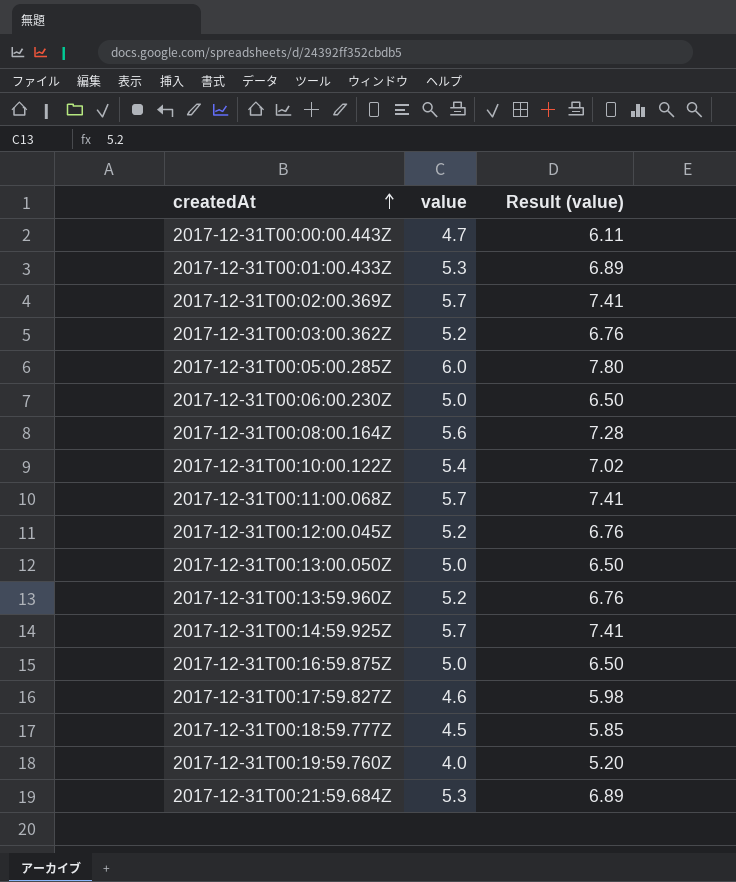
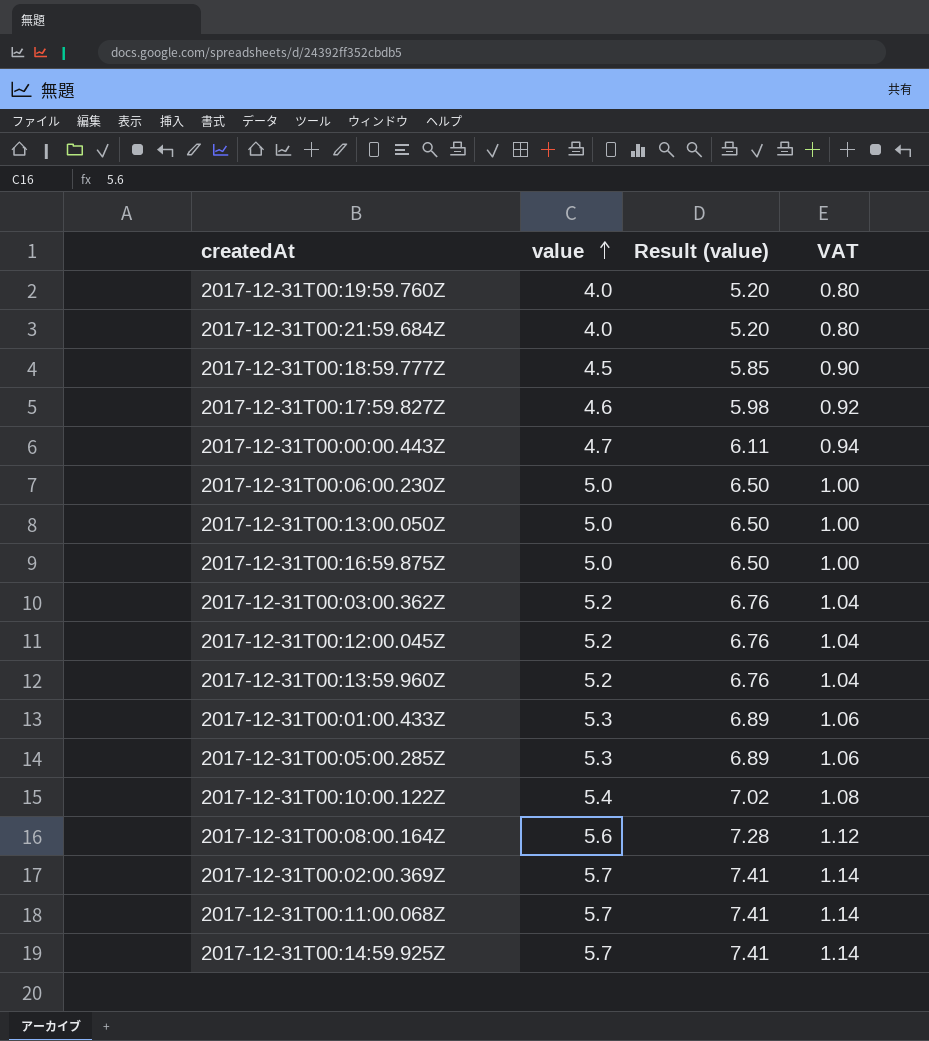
row order: createdAt ascending -> value ascending
column VAT | formula: none -> [value] * 0.2
2017-12-31T00:21:59.684Z | value: 5.3 -> 4.0
2017-12-31T00:21:59.684Z | Result (value): 6.89 -> 5.20
2017-12-31T00:05:00.285Z | value: 6.0 -> 5.3
2017-12-31T00:05:00.285Z | Result (value): 7.80 -> 6.89

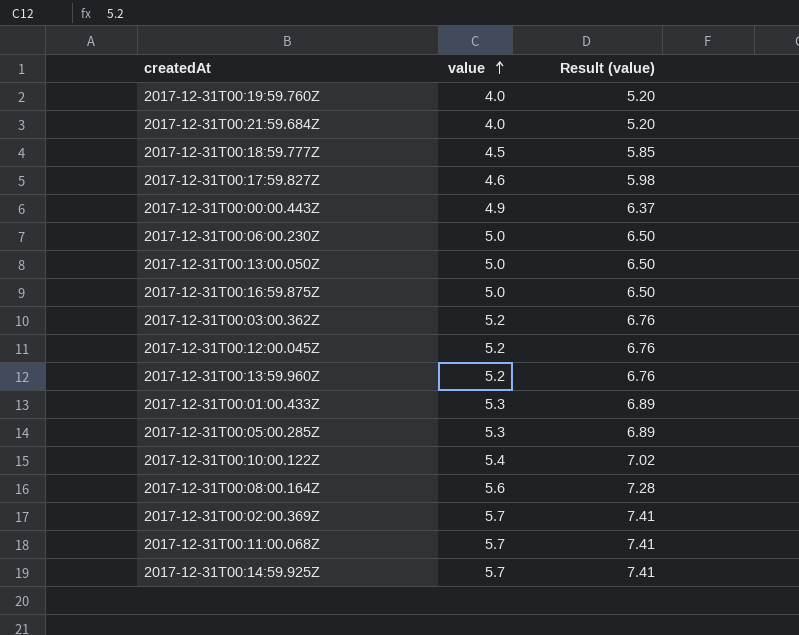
column VAT | formula: [value] * 0.2 -> none
2017-12-31T00:00:00.443Z | value: 4.7 -> 4.9
2017-12-31T00:00:00.443Z | Result (value): 6.11 -> 6.37

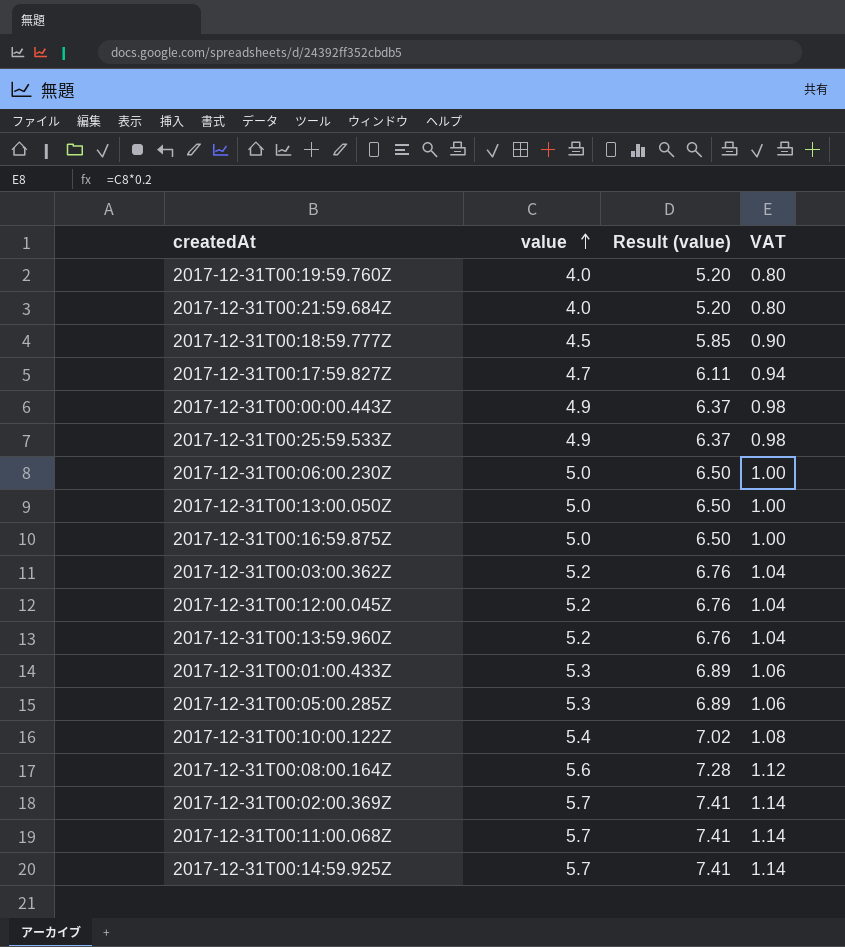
column VAT | formula: none -> [value] * 0.2
2017-12-31T00:17:59.827Z | value: 4.6 -> 4.7
2017-12-31T00:17:59.827Z | Result (value): 5.98 -> 6.11
row 2017-12-31T00:25:59.533Z: none -> 4.9 | 6.37 | 0.98

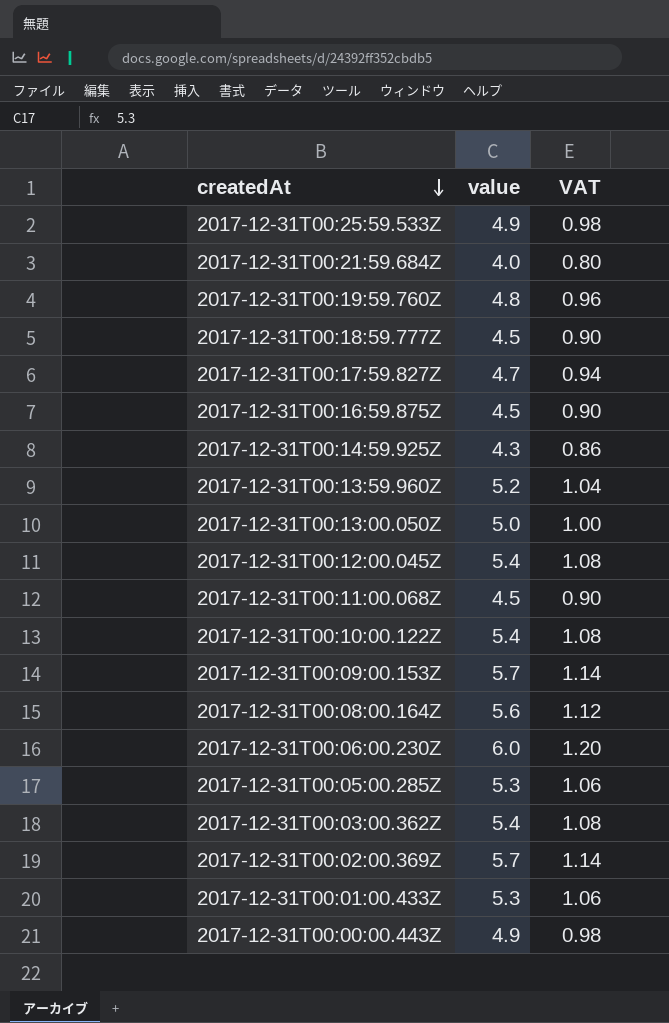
row order: value ascending -> createdAt descending
column Result (value) | formula: [value] * 1.3 -> none
2017-12-31T00:19:59.760Z | value: 4.0 -> 4.8
2017-12-31T00:19:59.760Z | VAT: 0.80 -> 0.96
2017-12-31T00:16:59.875Z | value: 5.0 -> 4.5
2017-12-31T00:16:59.875Z | VAT: 1.00 -> 0.90
2017-12-31T00:14:59.925Z | value: 5.7 -> 4.3
2017-12-31T00:14:59.925Z | VAT: 1.14 -> 0.86
2017-12-31T00:12:00.045Z | value: 5.2 -> 5.4
2017-12-31T00:12:00.045Z | VAT: 1.04 -> 1.08
2017-12-31T00:11:00.068Z | value: 5.7 -> 4.5
2017-12-31T00:11:00.068Z | VAT: 1.14 -> 0.90
row 2017-12-31T00:09:00.153Z: none -> 5.7 | 1.14
2017-12-31T00:06:00.230Z | value: 5.0 -> 6.0
2017-12-31T00:06:00.230Z | VAT: 1.00 -> 1.20
2017-12-31T00:03:00.362Z | value: 5.2 -> 5.4
2017-12-31T00:03:00.362Z | VAT: 1.04 -> 1.08

